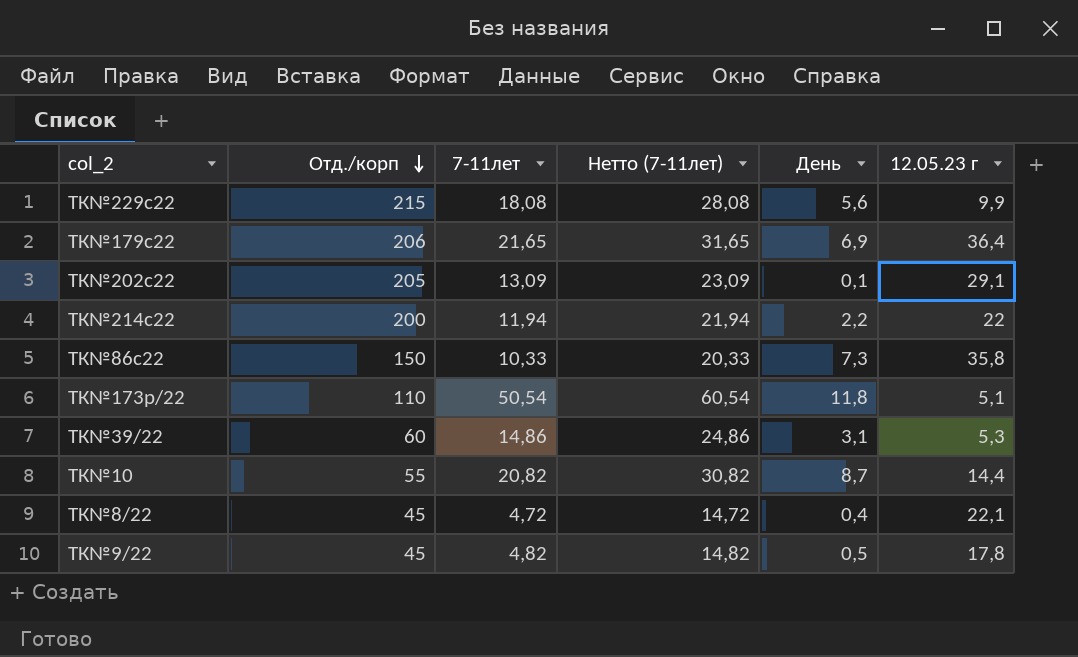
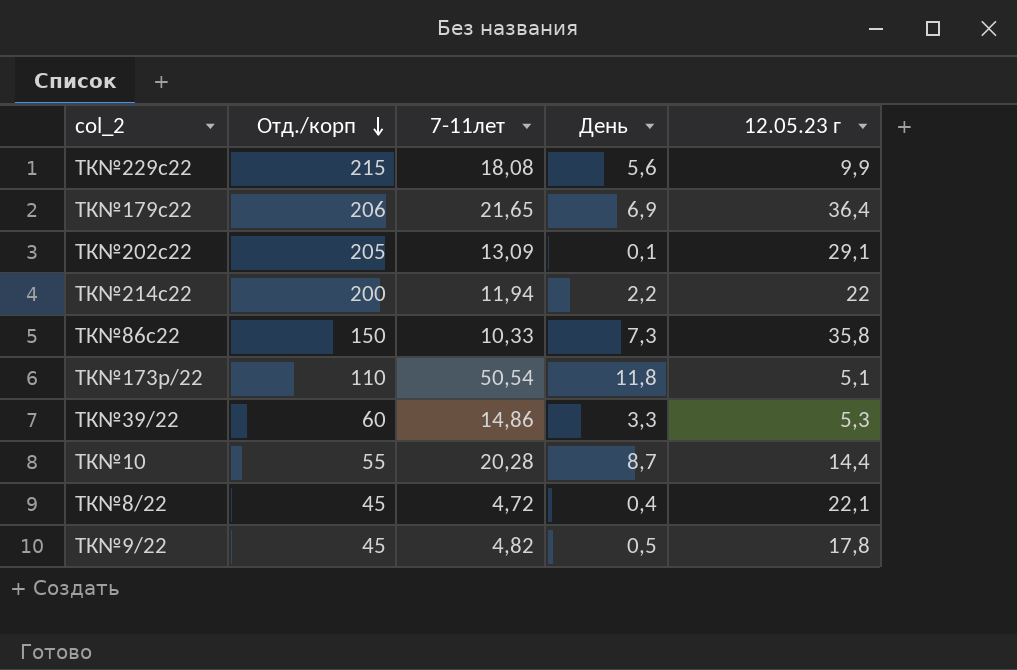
column Нетто (7-11лет) | formula: [7-11лет] + 10 -> none
ТК№39/22 | День: 3,1 -> 3,3
ТК№10 | 7-11лет: 20,82 -> 20,28

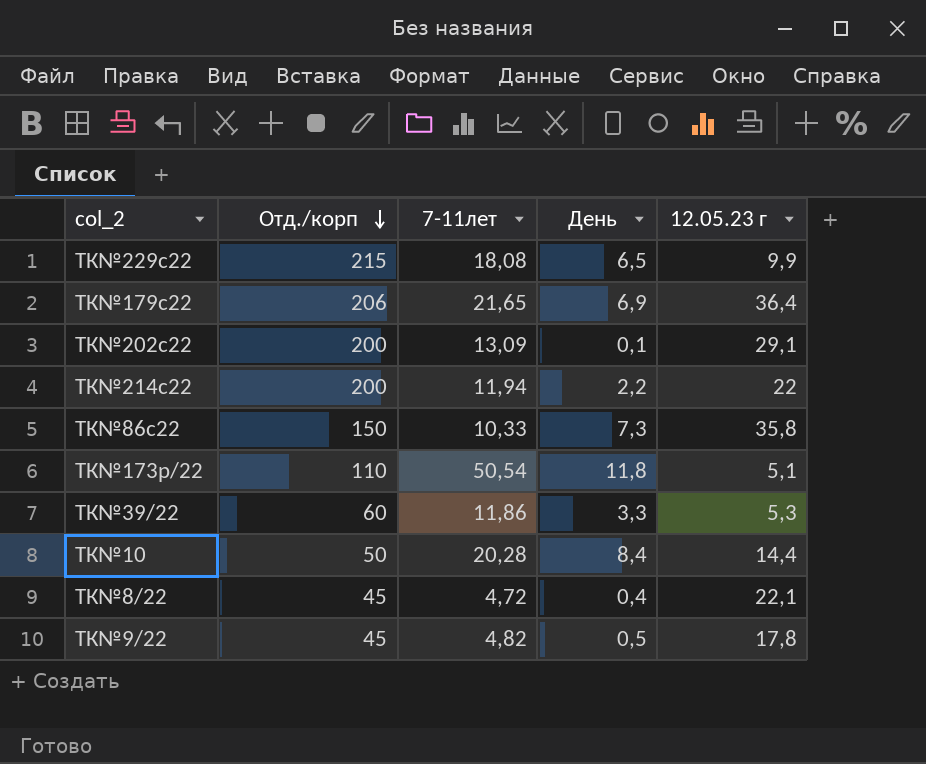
ТК№229с22 | День: 5,6 -> 6,5
ТК№202с22 | Отд./корп: 205 -> 200
ТК№39/22 | 7-11лет: 14,86 -> 11,86
ТК№10 | Отд./корп: 55 -> 50
ТК№10 | День: 8,7 -> 8,4

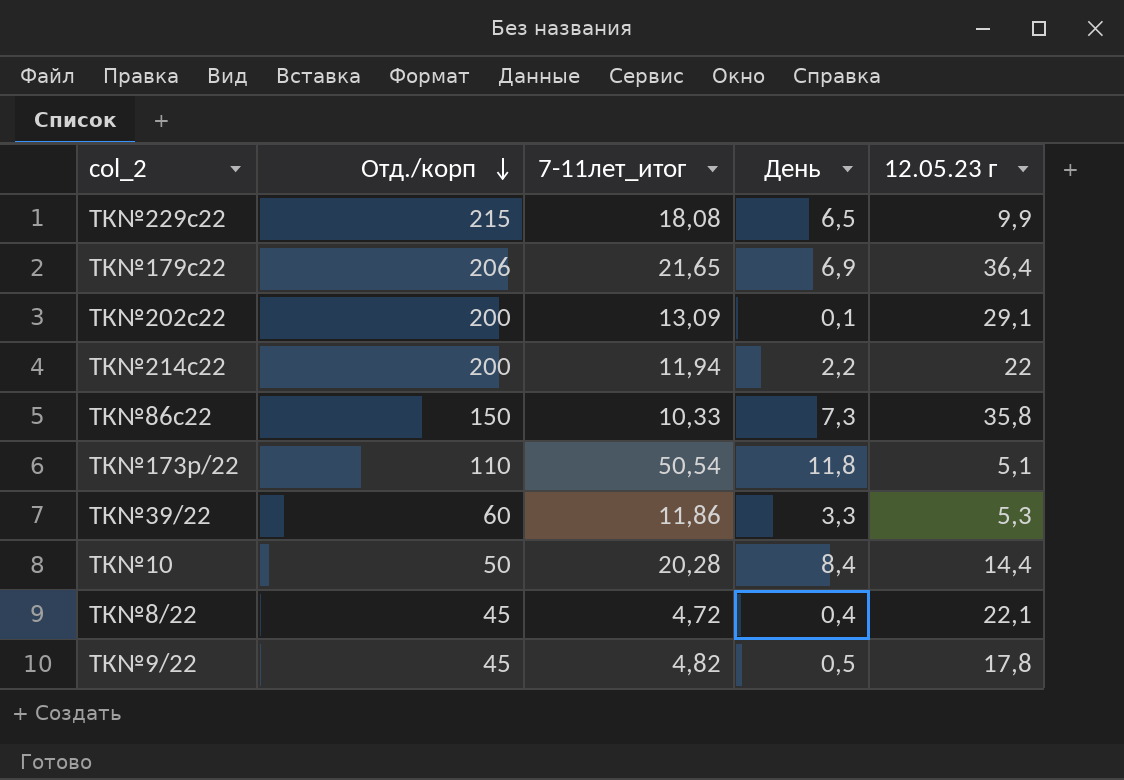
column name: 7-11лет -> 7-11лет_итог

